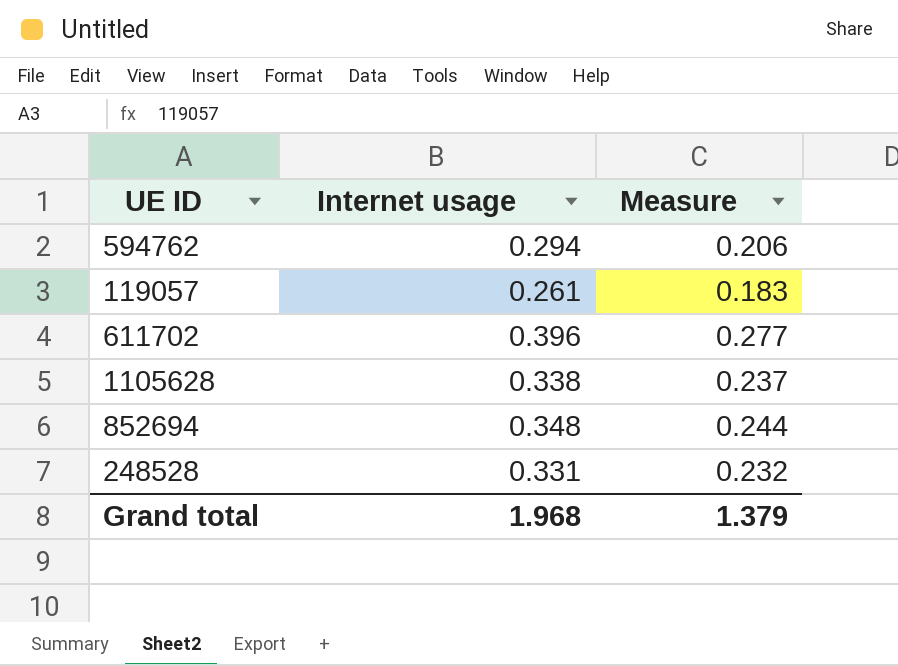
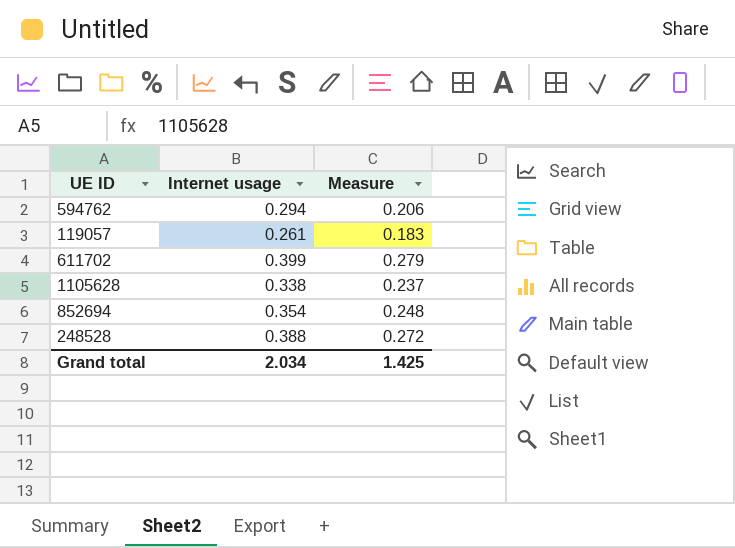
611702 | Internet usage: 0.396 -> 0.399
611702 | Measure: 0.277 -> 0.279
852694 | Internet usage: 0.348 -> 0.354
852694 | Measure: 0.244 -> 0.248
248528 | Internet usage: 0.331 -> 0.388
248528 | Measure: 0.232 -> 0.272
Grand total | Internet usage: 1.968 -> 2.034
Grand total | Measure: 1.379 -> 1.425

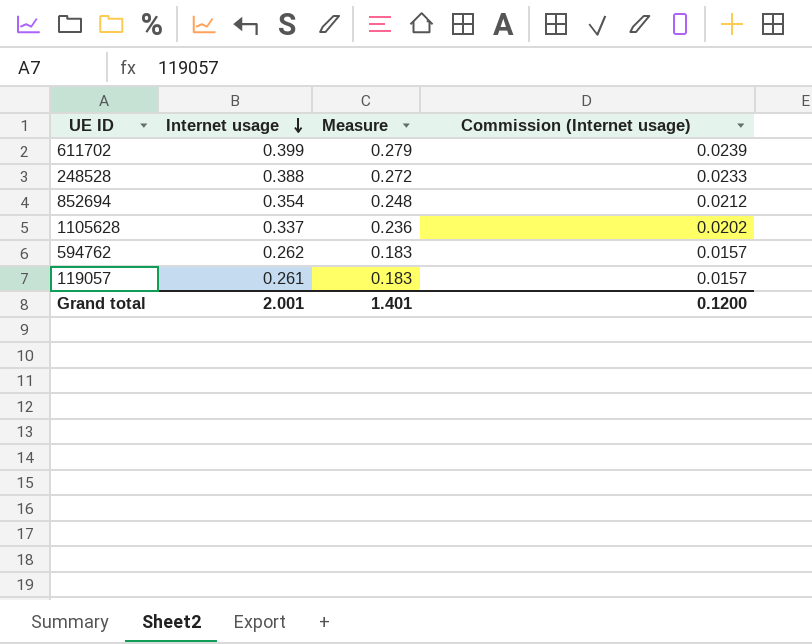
row order: none -> Internet usage descending
column Commission (Internet usage) | formula: none -> [Internet usage] * 0.06
1105628 | Internet usage: 0.338 -> 0.337
1105628 | Measure: 0.237 -> 0.236
594762 | Internet usage: 0.294 -> 0.262
594762 | Measure: 0.206 -> 0.183
Grand total | Internet usage: 2.034 -> 2.001
Grand total | Measure: 1.425 -> 1.401

